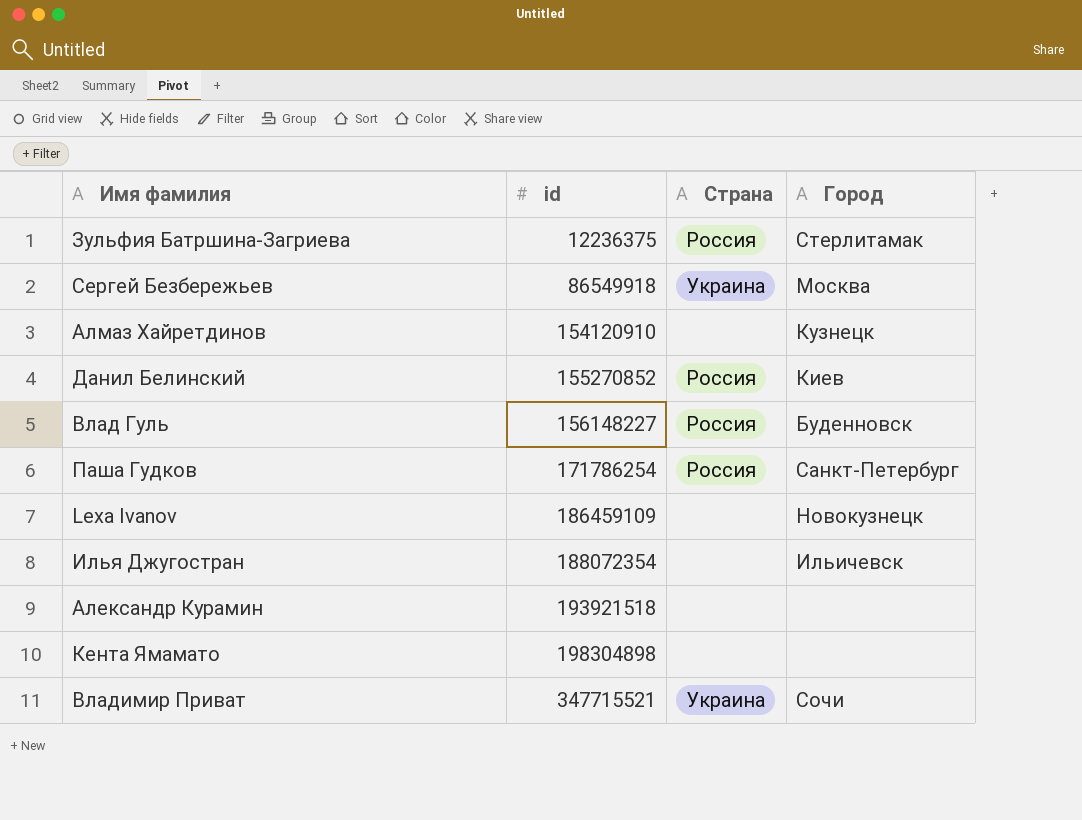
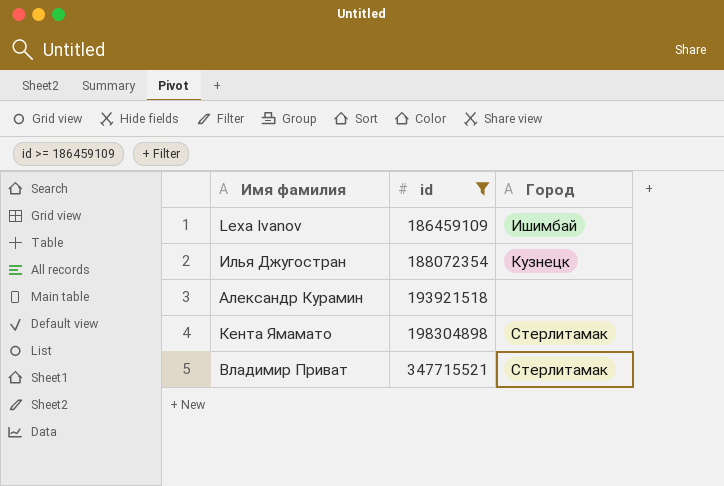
filter: none -> id >= 186459109
column Страна | position: 3 -> none
Lexa Ivanov | Город: Новокузнецк -> Ишимбай
Илья Джугостран | Город: Ильичевск -> Кузнецк
Кента Ямамато | Город: none -> Стерлитамак
Владимир Приват | Город: Сочи -> Стерлитамак

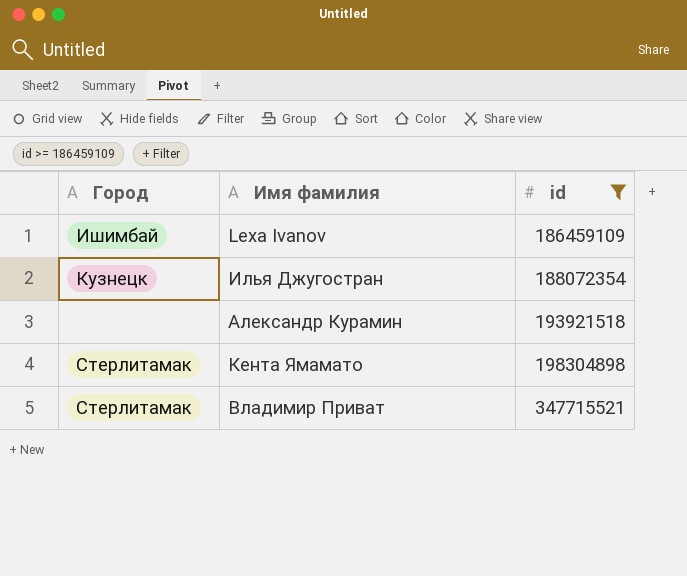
column Город | position: 3 -> 1

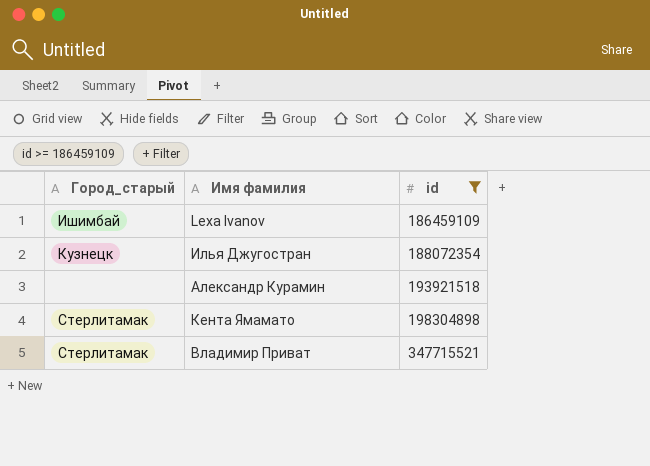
column name: Город -> Город_старый

